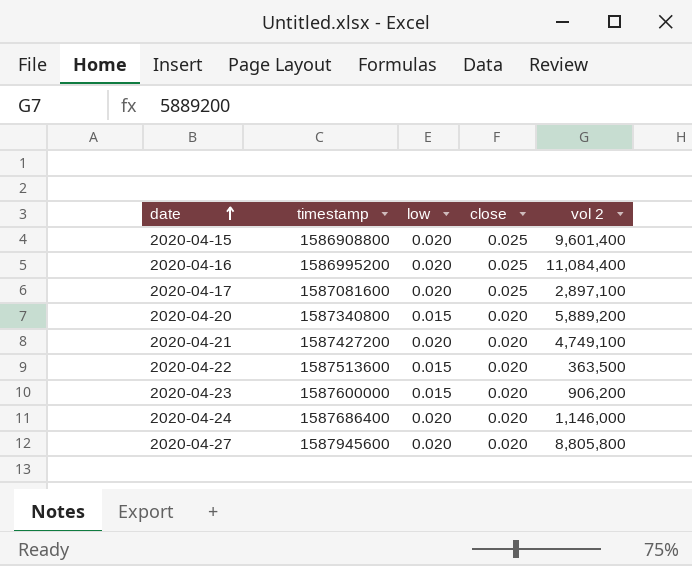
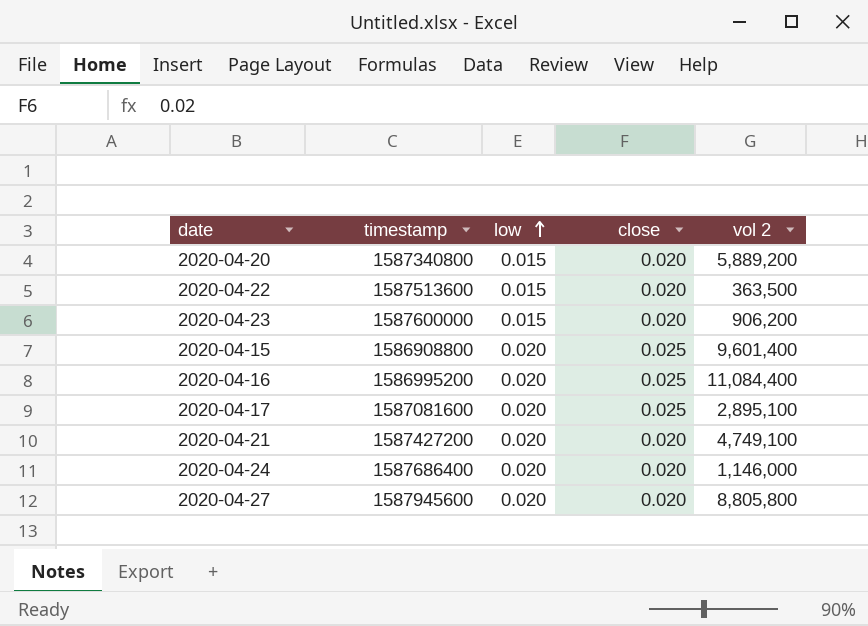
row order: date ascending -> low ascending
2020-04-17 | vol 2: 2,897,100 -> 2,895,100

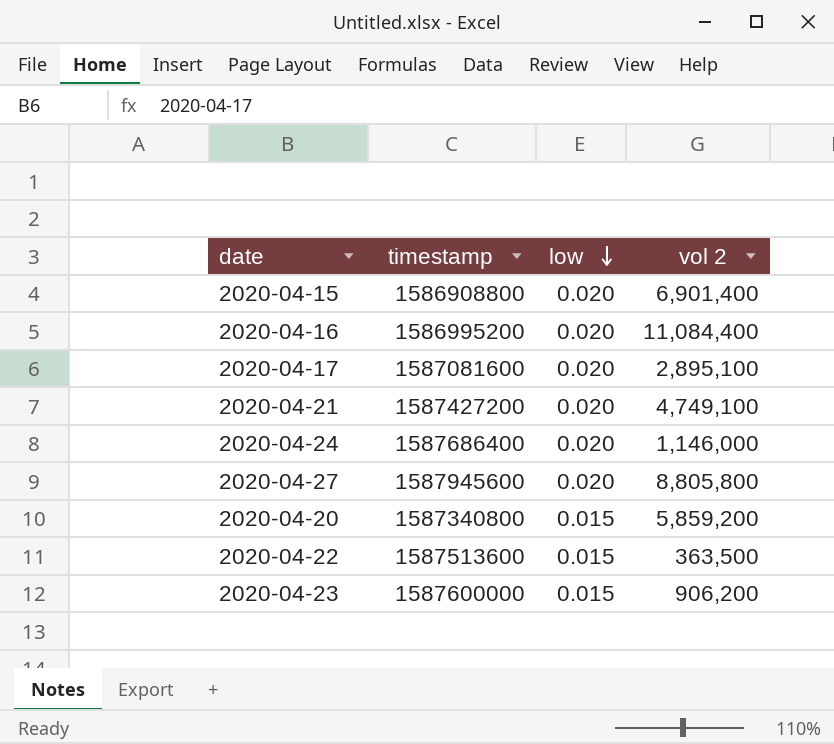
row order: low ascending -> low descending
column close | position: 4 -> none
2020-04-15 | vol 2: 9,601,400 -> 6,901,400
2020-04-20 | vol 2: 5,889,200 -> 5,859,200

